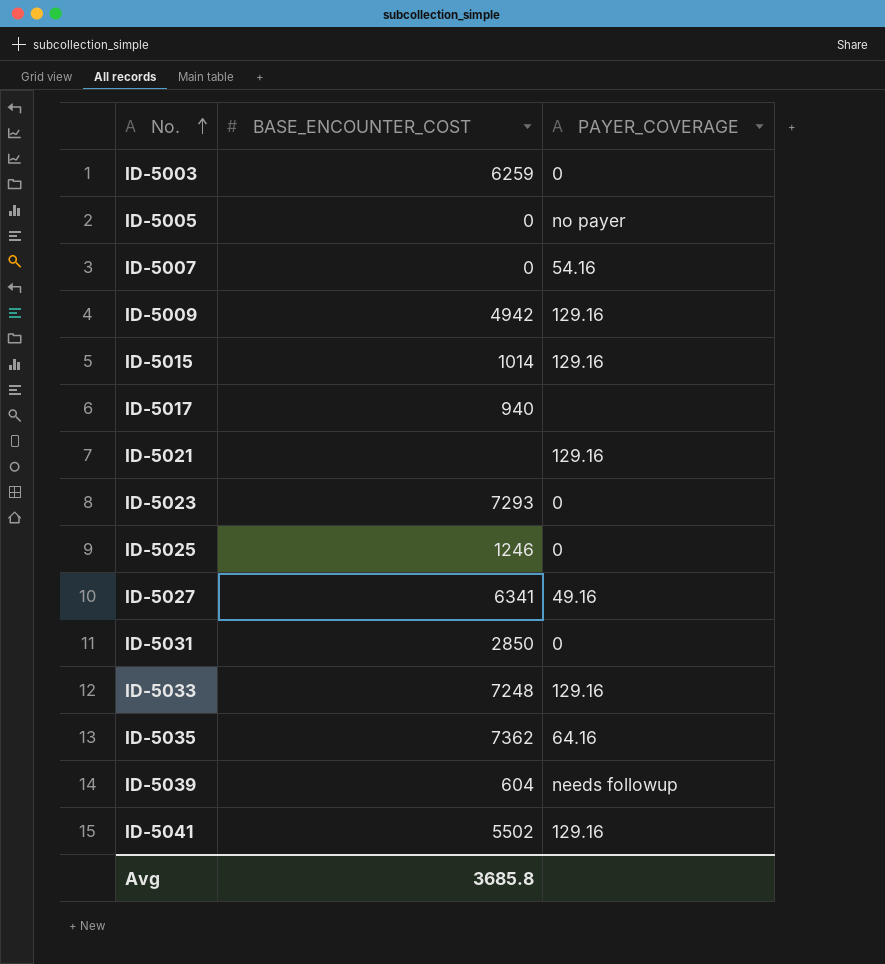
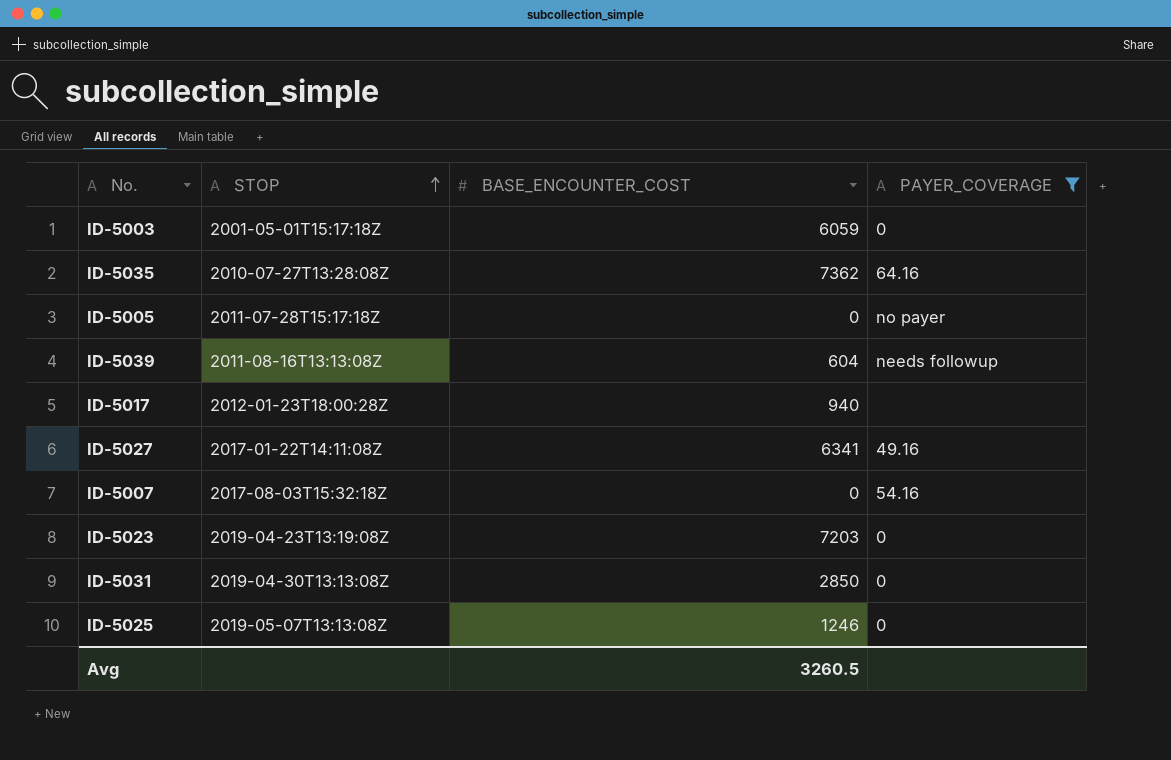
filter: none -> PAYER_COVERAGE != 129.16
row order: No. ascending -> STOP ascending
column STOP | position: none -> 2
ID-5003 | BASE_ENCOUNTER_COST: 6259 -> 6059
ID-5023 | BASE_ENCOUNTER_COST: 7293 -> 7203
Avg | BASE_ENCOUNTER_COST: 3685.8 -> 3260.5

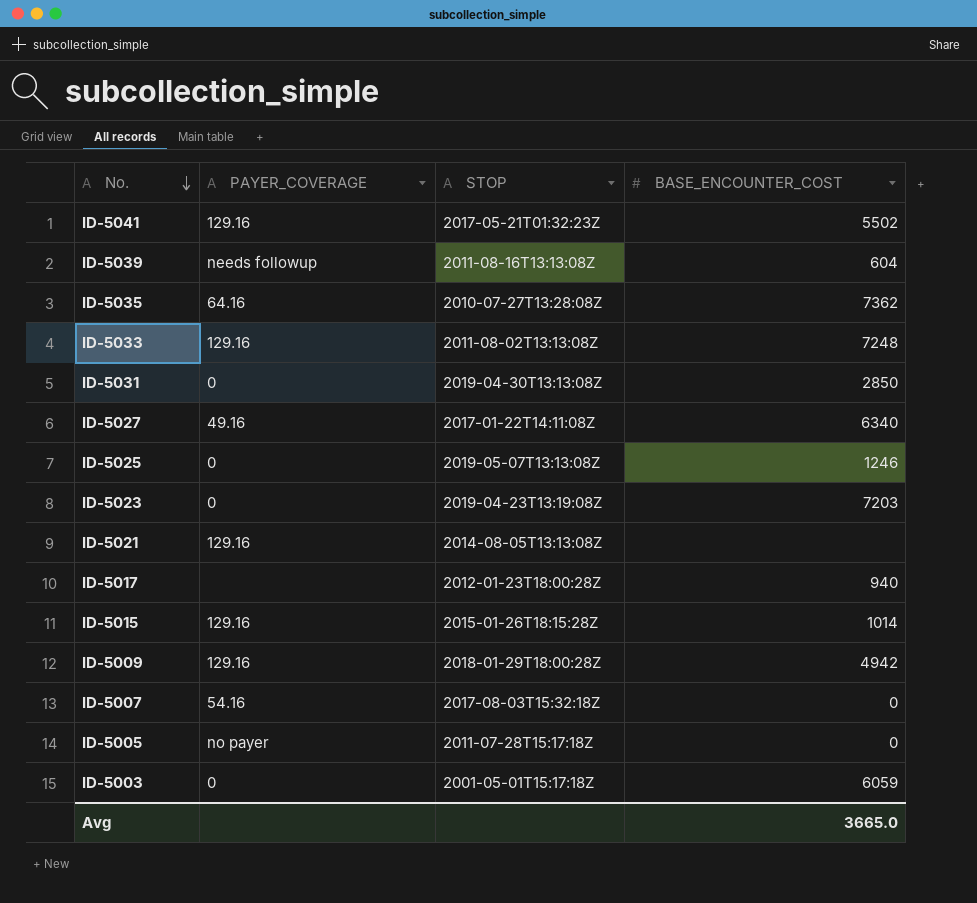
filter: PAYER_COVERAGE != 129.16 -> none
row order: STOP ascending -> No. descending
column PAYER_COVERAGE | position: 4 -> 2
ID-5027 | BASE_ENCOUNTER_COST: 6341 -> 6340
Avg | BASE_ENCOUNTER_COST: 3260.5 -> 3665.0

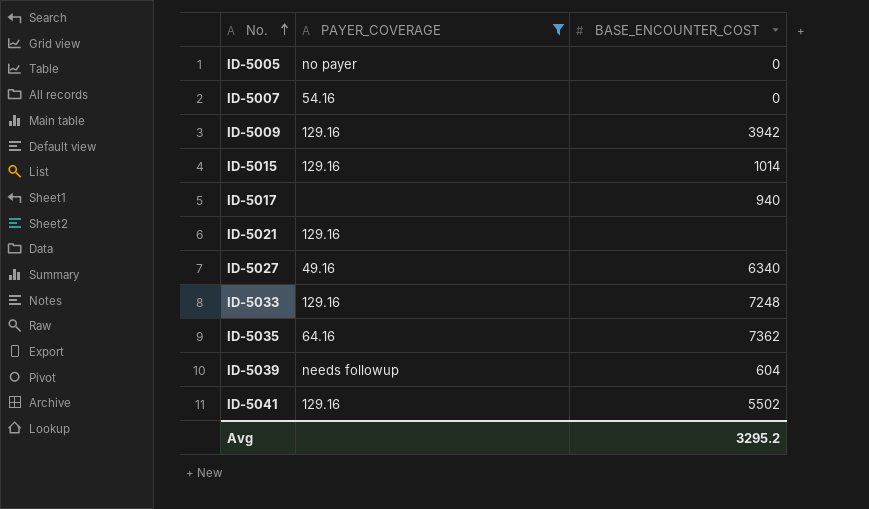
filter: none -> PAYER_COVERAGE != 0
row order: No. descending -> No. ascending
column STOP | position: 3 -> none
ID-5009 | BASE_ENCOUNTER_COST: 4942 -> 3942
Avg | BASE_ENCOUNTER_COST: 3665.0 -> 3295.2

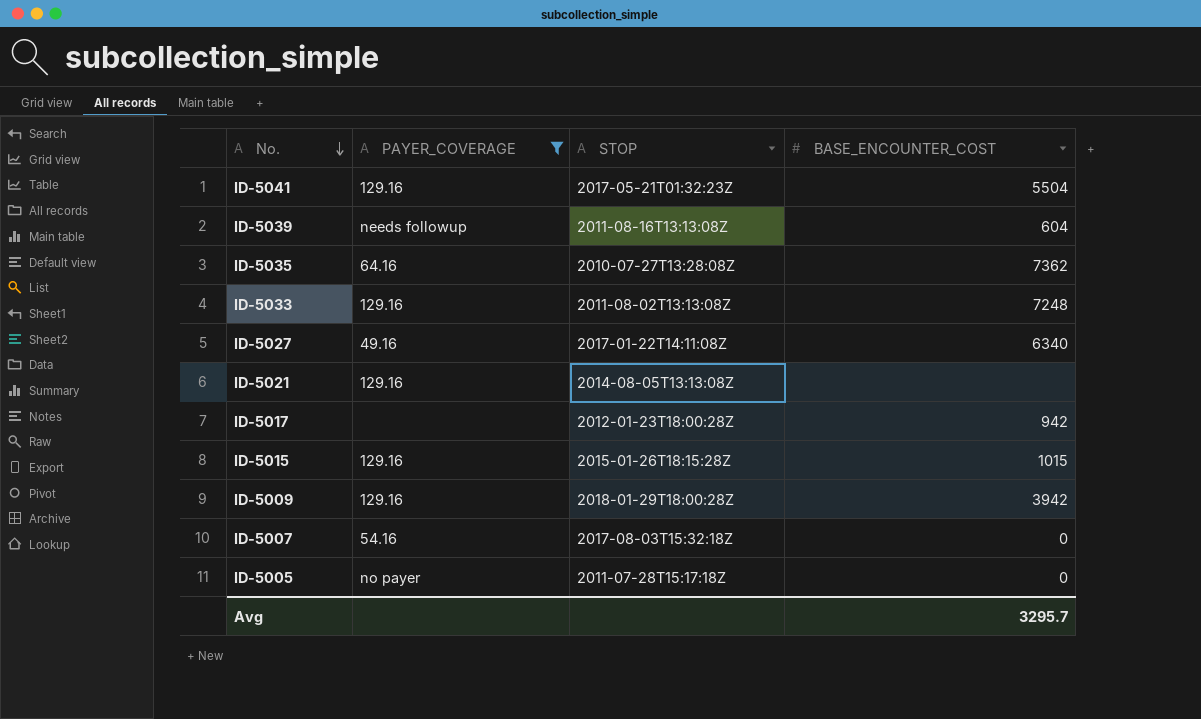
row order: No. ascending -> No. descending
column STOP | position: none -> 3
ID-5041 | BASE_ENCOUNTER_COST: 5502 -> 5504
ID-5017 | BASE_ENCOUNTER_COST: 940 -> 942
ID-5015 | BASE_ENCOUNTER_COST: 1014 -> 1015
Avg | BASE_ENCOUNTER_COST: 3295.2 -> 3295.7

